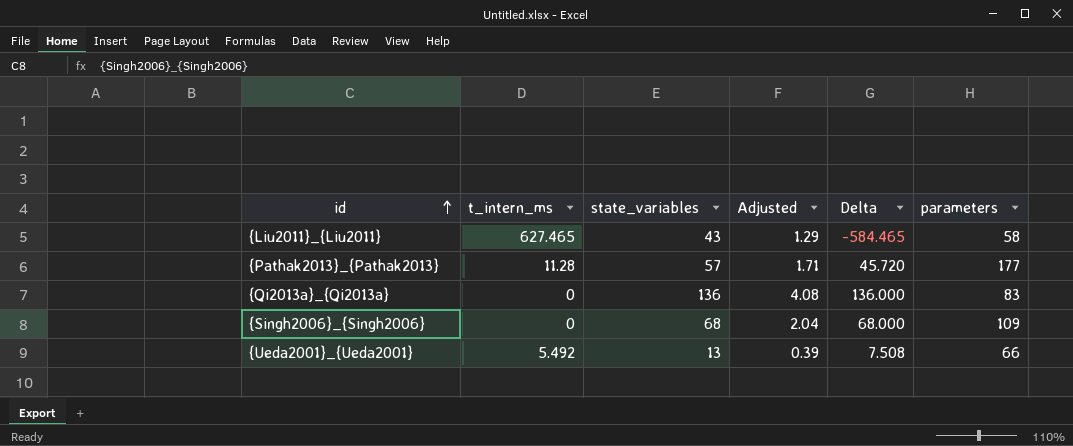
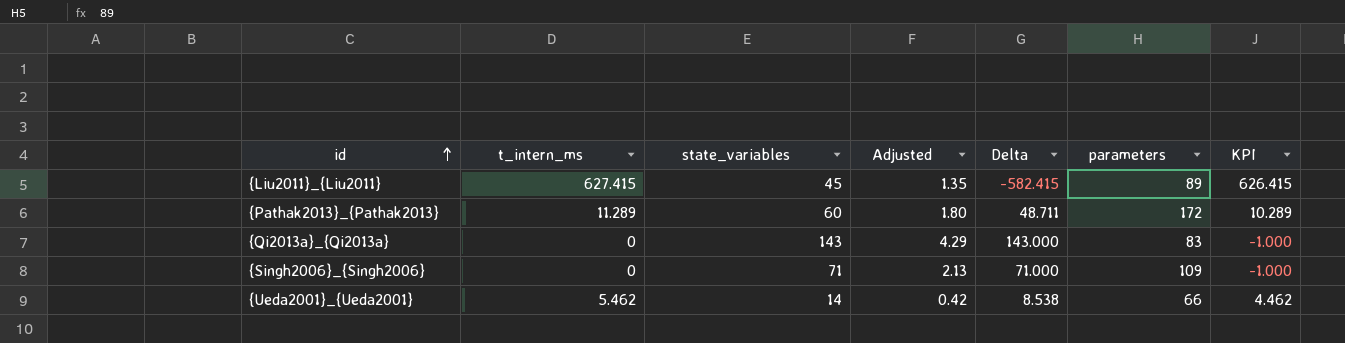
column KPI | formula: none -> [t_intern_ms] - 1
{Liu2011}_{Liu2011} | t_intern_ms: 627.465 -> 627.415
{Liu2011}_{Liu2011} | state_variables: 43 -> 45
{Liu2011}_{Liu2011} | Adjusted: 1.29 -> 1.35
{Liu2011}_{Liu2011} | Delta: -584.465 -> -582.415
{Liu2011}_{Liu2011} | parameters: 58 -> 89
{Pathak2013}_{Pathak2013} | t_intern_ms: 11.28 -> 11.289
{Pathak2013}_{Pathak2013} | state_variables: 57 -> 60
{Pathak2013}_{Pathak2013} | Adjusted: 1.71 -> 1.80
{Pathak2013}_{Pathak2013} | Delta: 45.720 -> 48.711
{Pathak2013}_{Pathak2013} | parameters: 177 -> 172
{Qi2013a}_{Qi2013a} | state_variables: 136 -> 143
{Qi2013a}_{Qi2013a} | Adjusted: 4.08 -> 4.29
{Qi2013a}_{Qi2013a} | Delta: 136.000 -> 143.000
{Singh2006}_{Singh2006} | state_variables: 68 -> 71
{Singh2006}_{Singh2006} | Adjusted: 2.04 -> 2.13
{Singh2006}_{Singh2006} | Delta: 68.000 -> 71.000
{Ueda2001}_{Ueda2001} | t_intern_ms: 5.492 -> 5.462
{Ueda2001}_{Ueda2001} | state_variables: 13 -> 14
{Ueda2001}_{Ueda2001} | Adjusted: 0.39 -> 0.42
{Ueda2001}_{Ueda2001} | Delta: 7.508 -> 8.538

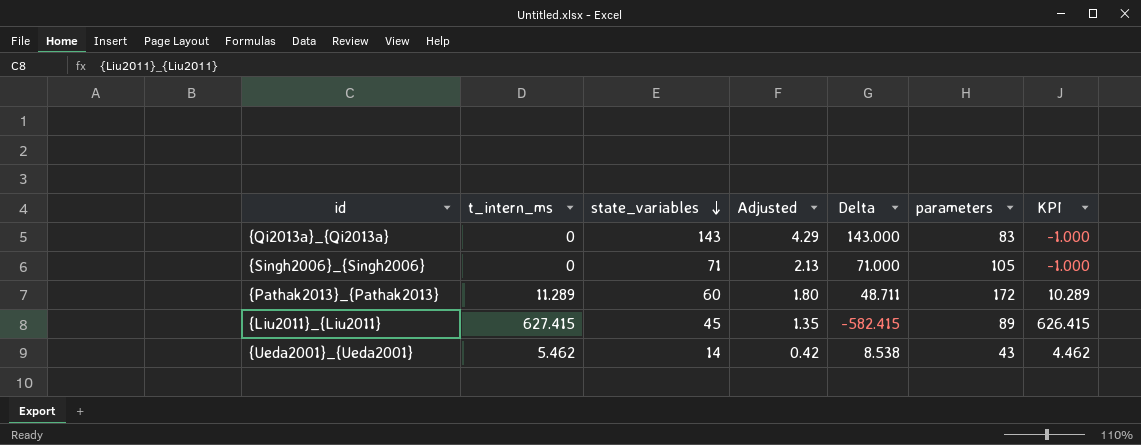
row order: id ascending -> state_variables descending
{Singh2006}_{Singh2006} | parameters: 109 -> 105
{Ueda2001}_{Ueda2001} | parameters: 66 -> 43

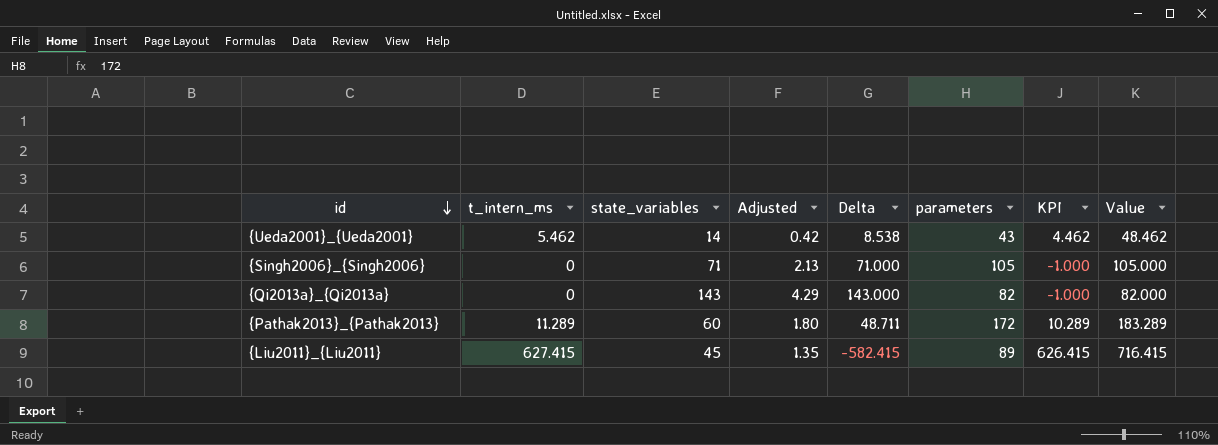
row order: state_variables descending -> id descending
column Value | formula: none -> [t_intern_ms] + [parameters]
{Qi2013a}_{Qi2013a} | parameters: 83 -> 82

